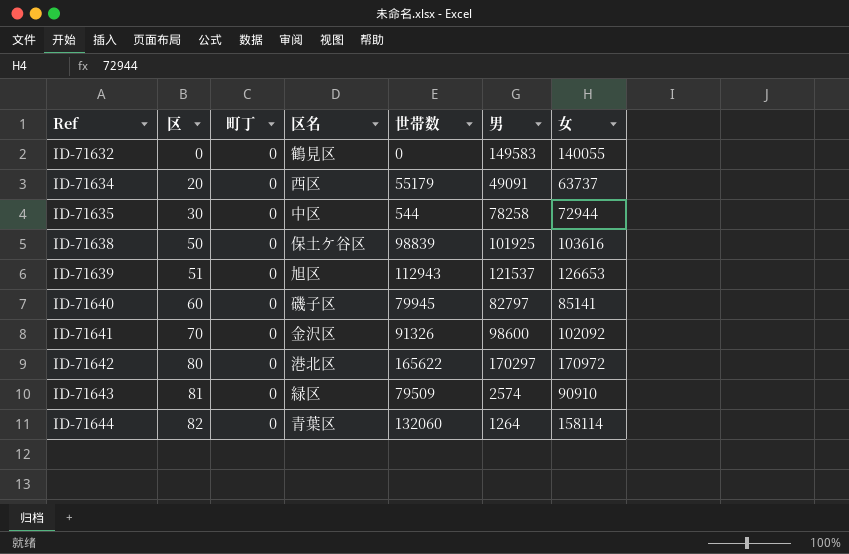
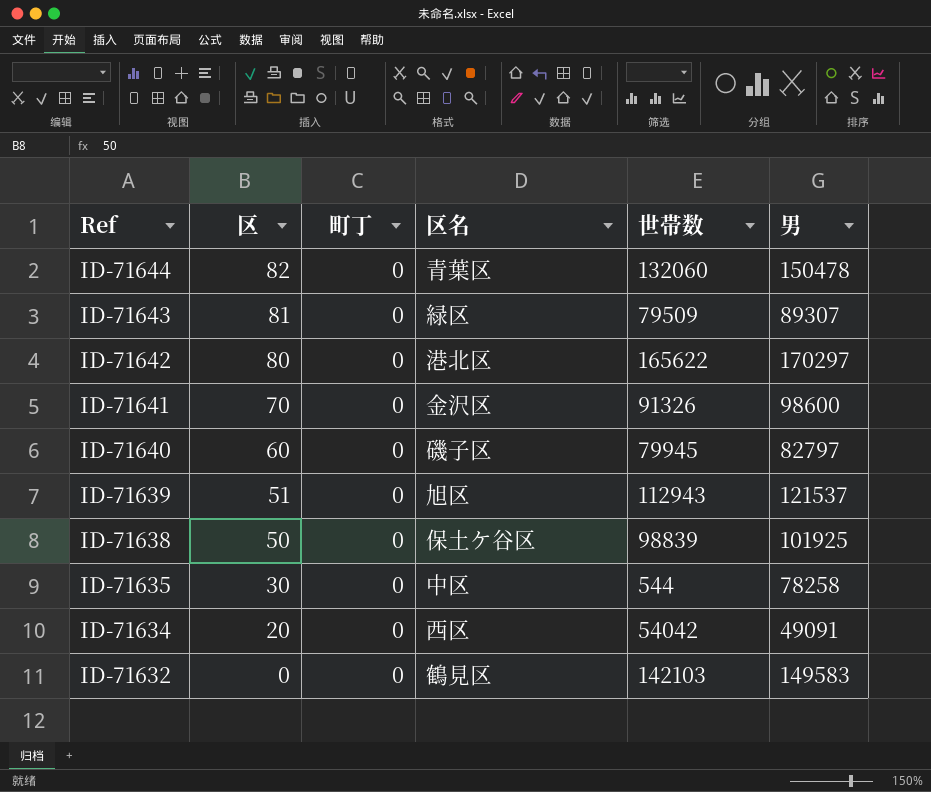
row order: Ref ascending -> Ref descending
column 女 | position: 7 -> none
ID-71644 | 男: 1264 -> 150478
ID-71643 | 男: 2574 -> 89307
ID-71634 | 世帯数: 55179 -> 54042
ID-71632 | 世帯数: 0 -> 142103

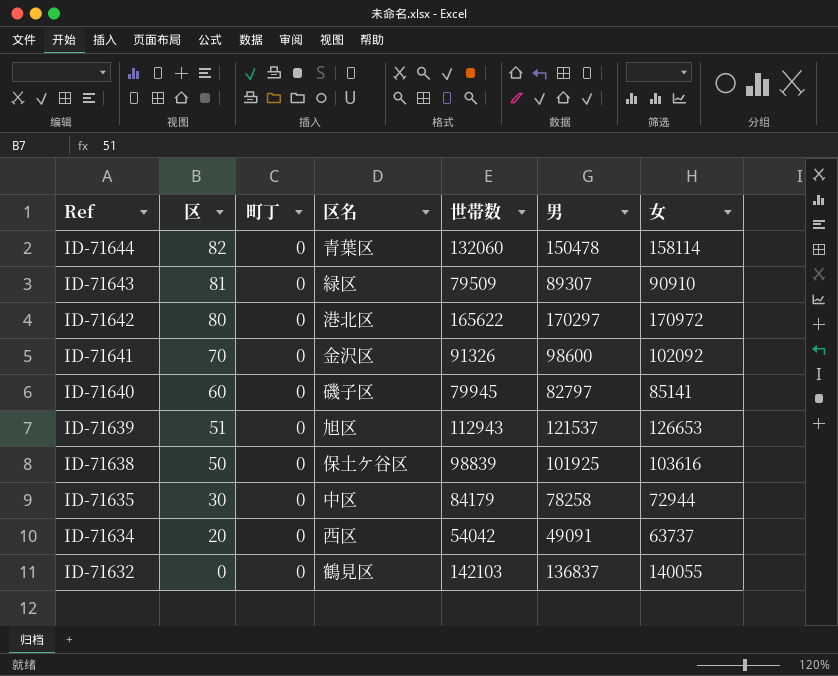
column 女 | position: none -> 7
ID-71635 | 世帯数: 544 -> 84179
ID-71632 | 男: 149583 -> 136837

